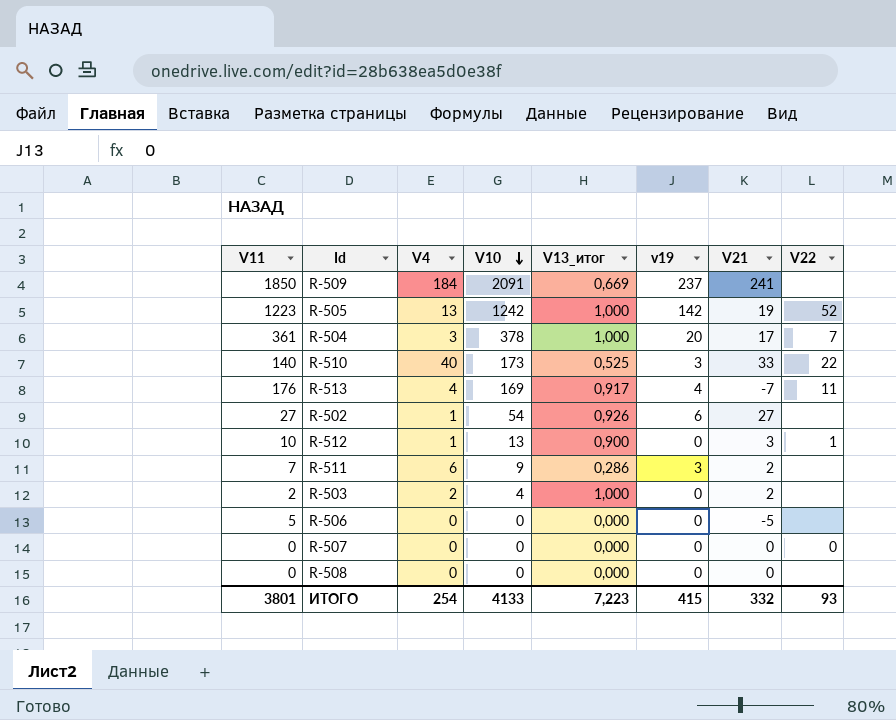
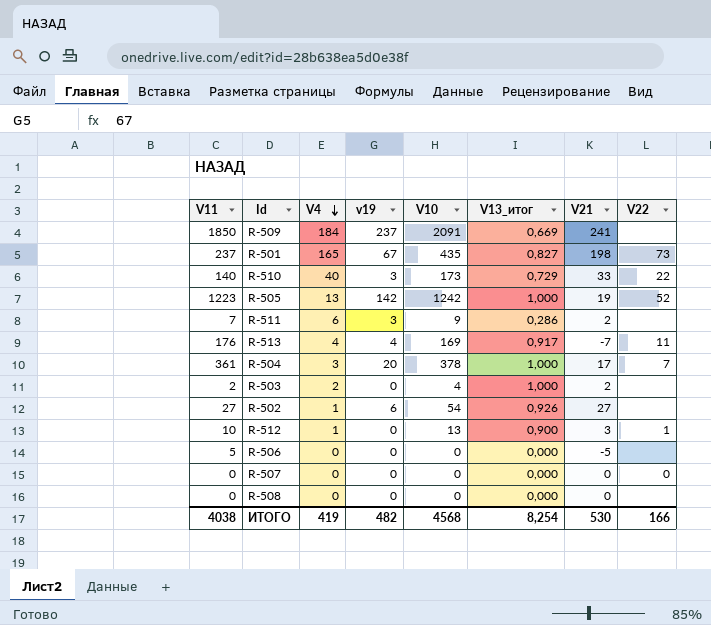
row order: V10 descending -> V4 descending
column v19 | position: 6 -> 4
row R-501: none -> 237 | 165 | 67 | 435 | 0,827 | 198 | 73
R-510 | V13_итог: 0,525 -> 0,729
ИТОГО | V11: 3801 -> 4038
ИТОГО | V4: 254 -> 419
ИТОГО | v19: 415 -> 482
ИТОГО | V10: 4133 -> 4568
ИТОГО | V13_итог: 7,223 -> 8,254
ИТОГО | V21: 332 -> 530
ИТОГО | V22: 93 -> 166

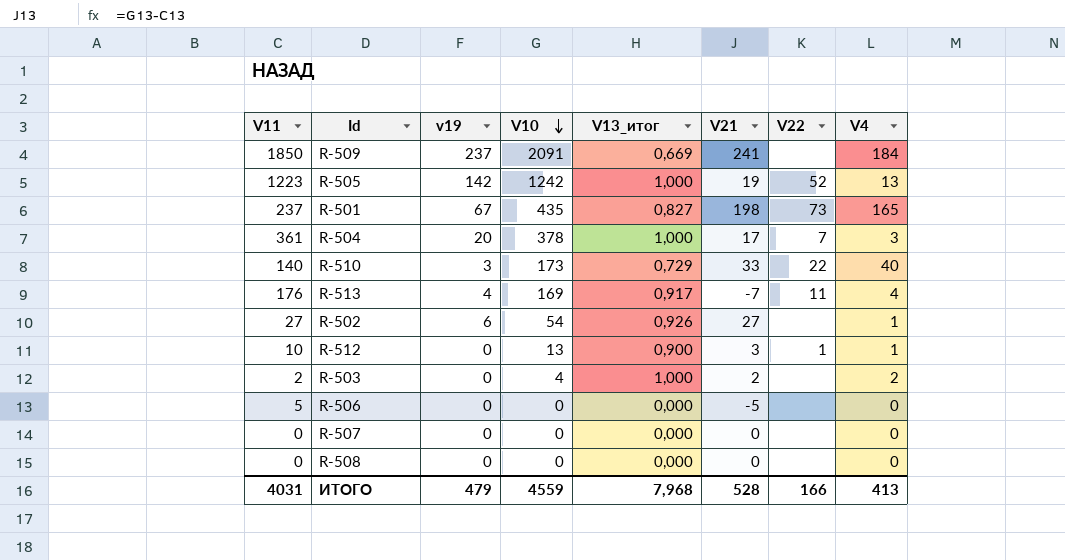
row order: V4 descending -> V10 descending
column V4 | position: 3 -> 8
row R-511: 7 | 6 | 3 | 9 | 0,286 | 2 | none -> none
R-507 | V22: 0 -> none
ИТОГО | V11: 4038 -> 4031
ИТОГО | v19: 482 -> 479
ИТОГО | V10: 4568 -> 4559
ИТОГО | V13_итог: 8,254 -> 7,968
ИТОГО | V21: 530 -> 528
ИТОГО | V4: 419 -> 413

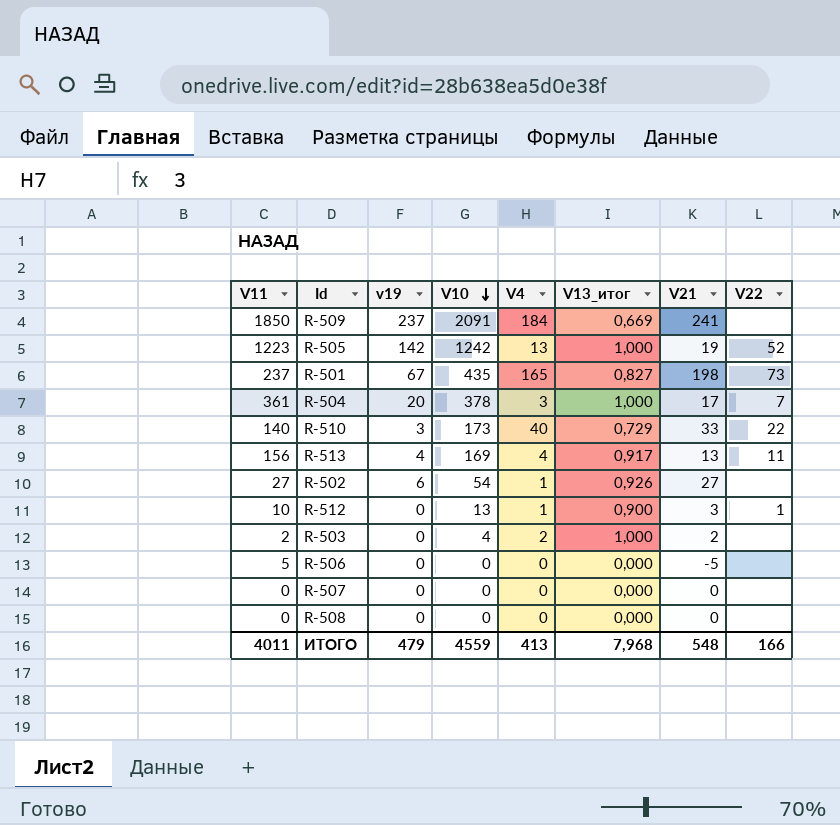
column V4 | position: 8 -> 5
R-513 | V11: 176 -> 156
R-513 | V21: -7 -> 13
ИТОГО | V11: 4031 -> 4011
ИТОГО | V21: 528 -> 548

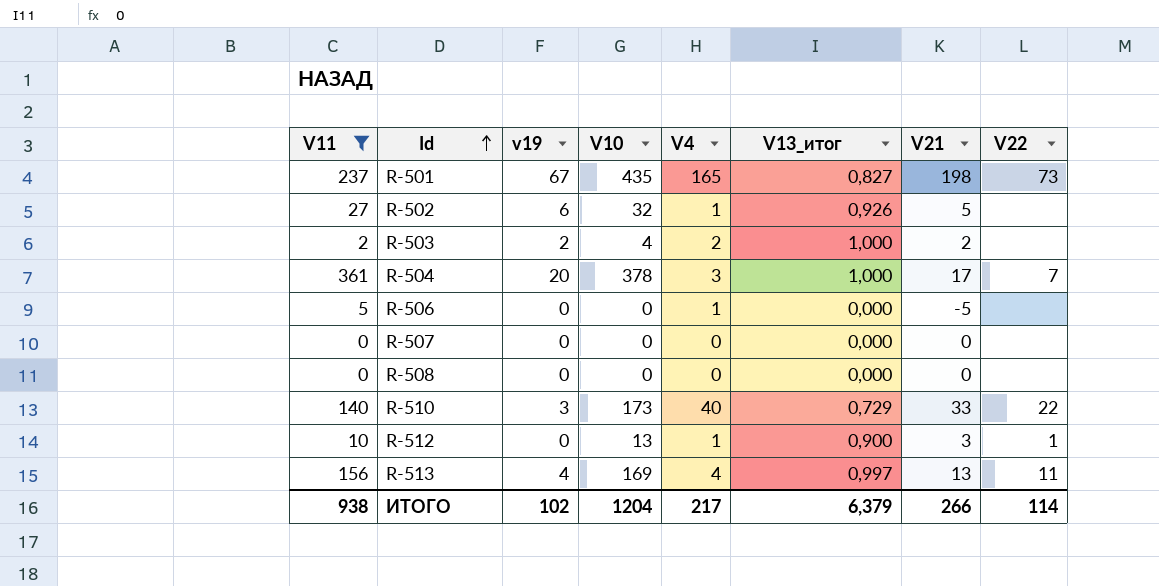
filter: none -> V11 <= 361
row order: V10 descending -> Id ascending
R-502 | V10: 54 -> 32
R-502 | V21: 27 -> 5
R-503 | v19: 0 -> 2
R-506 | V4: 0 -> 1
R-513 | V13_итог: 0,917 -> 0,997
ИТОГО | V11: 4011 -> 938
ИТОГО | v19: 479 -> 102
ИТОГО | V10: 4559 -> 1204
ИТОГО | V4: 413 -> 217
ИТОГО | V13_итог: 7,968 -> 6,379
ИТОГО | V21: 548 -> 266
ИТОГО | V22: 166 -> 114

